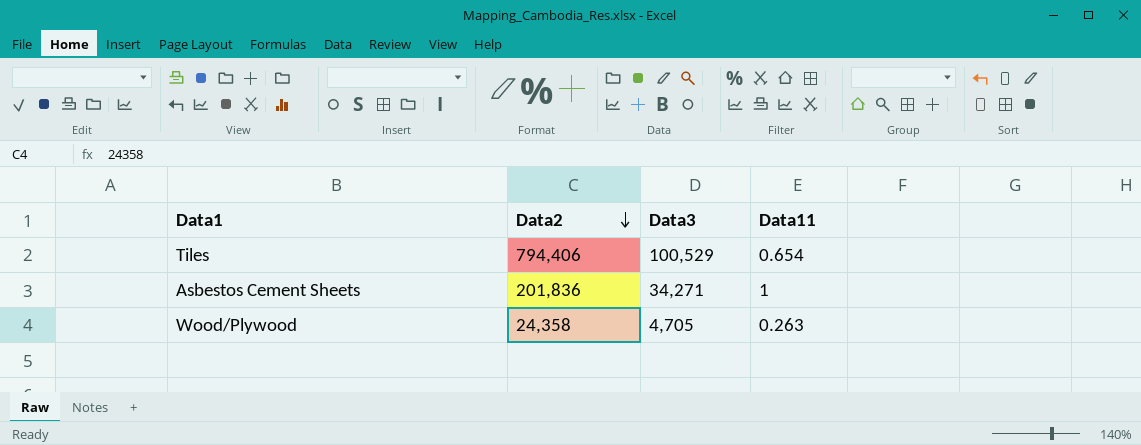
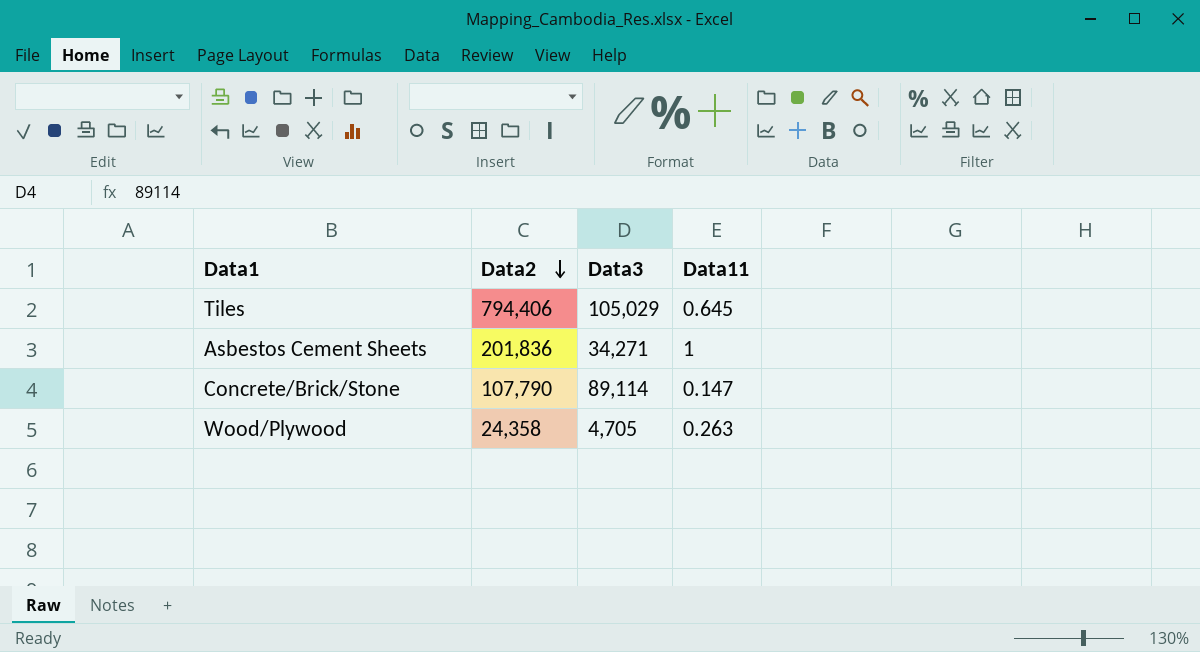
Tiles | Data3: 100,529 -> 105,029
Tiles | Data11: 0.654 -> 0.645
row Concrete/Brick/Stone: none -> 107,790 | 89,114 | 0.147

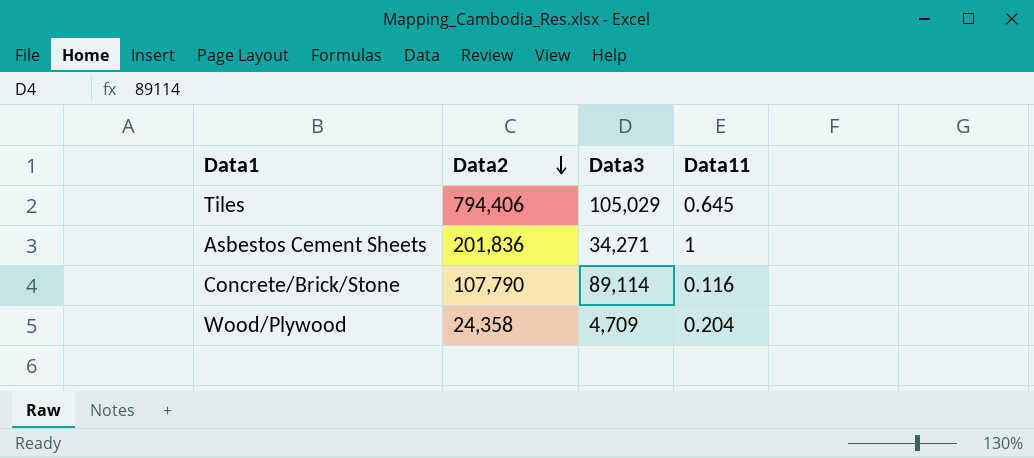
Concrete/Brick/Stone | Data11: 0.147 -> 0.116
Wood/Plywood | Data3: 4,705 -> 4,709
Wood/Plywood | Data11: 0.263 -> 0.204

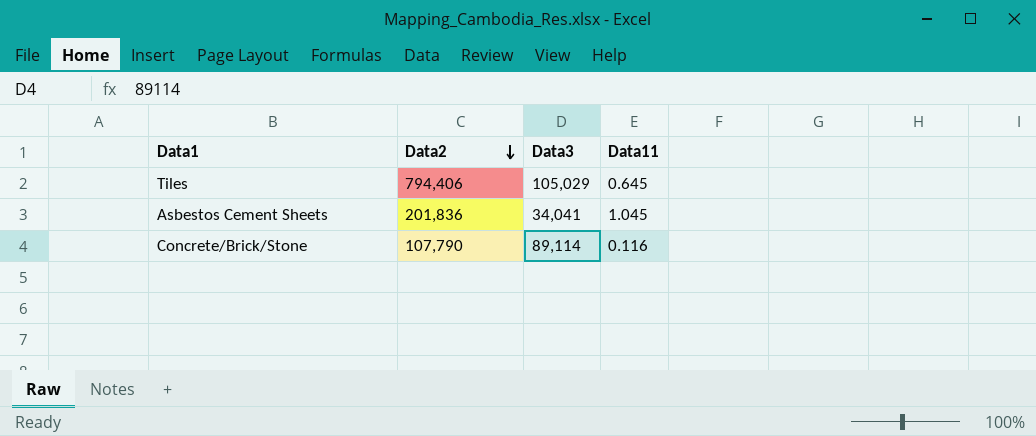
row Wood/Plywood: 24,358 | 4,709 | 0.204 -> none
Asbestos Cement Sheets | Data3: 34,271 -> 34,041
Asbestos Cement Sheets | Data11: 1 -> 1.045

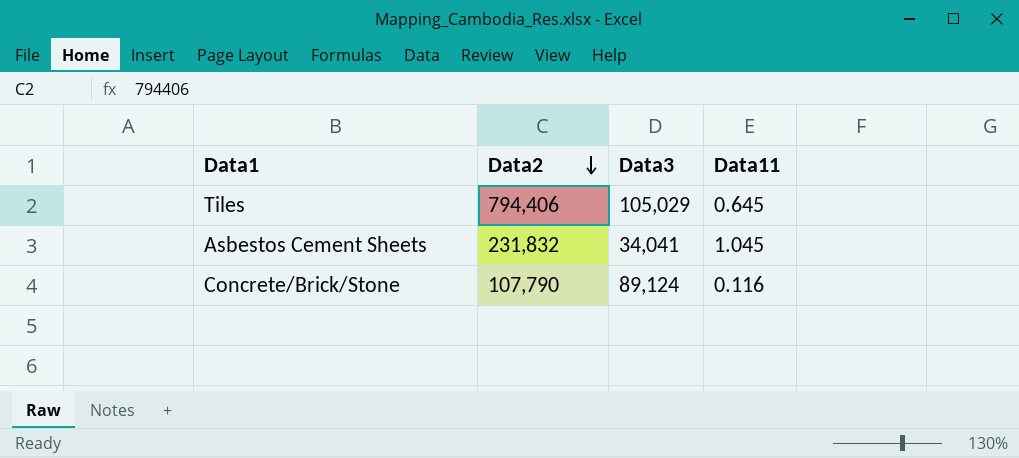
Asbestos Cement Sheets | Data2: 201,836 -> 231,832
Concrete/Brick/Stone | Data3: 89,114 -> 89,124

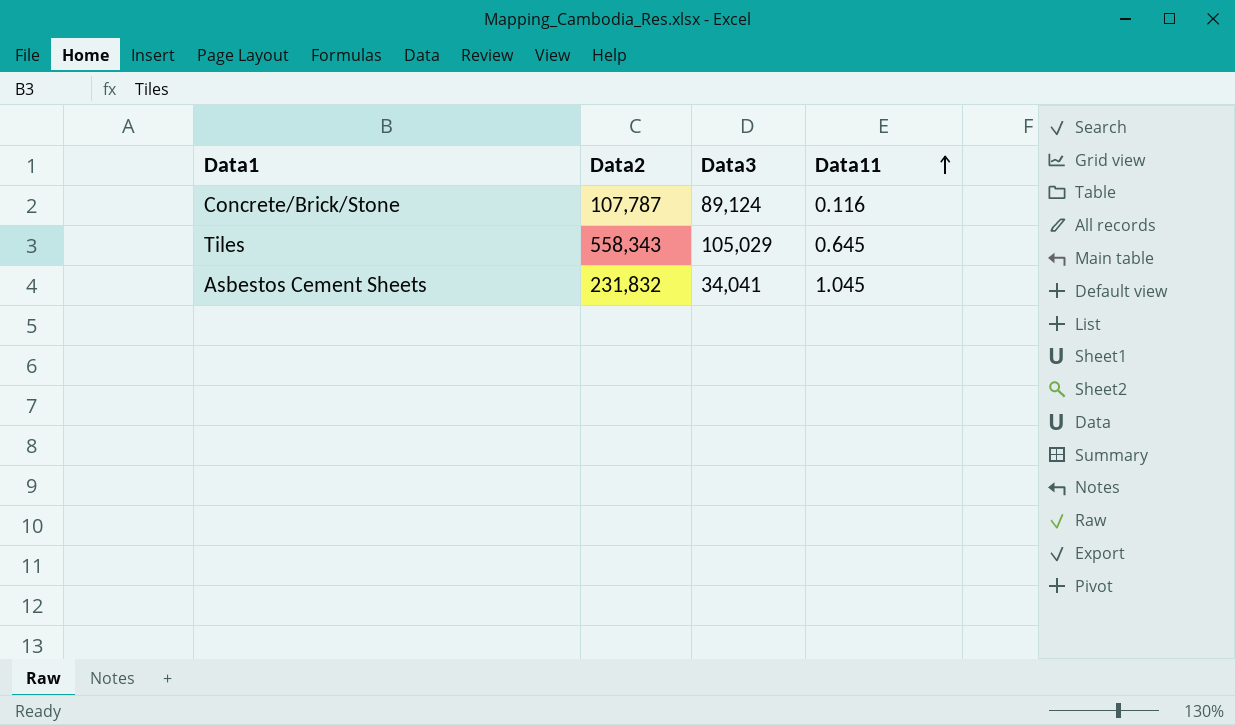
row order: Data2 descending -> Data11 ascending
Concrete/Brick/Stone | Data2: 107,790 -> 107,787
Tiles | Data2: 794,406 -> 558,343

